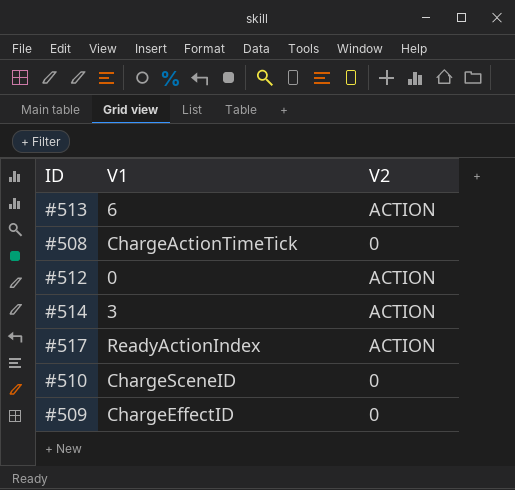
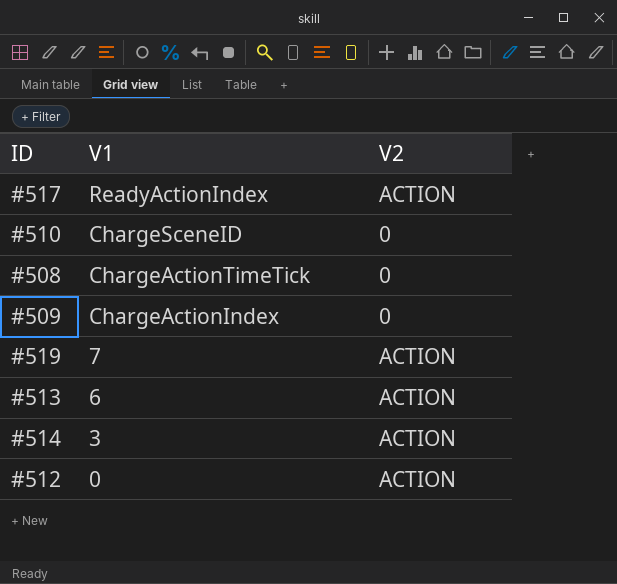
row order: none -> V1 descending
#509 | V1: ChargeEffectID -> ChargeActionIndex
row #519: none -> 7 | ACTION

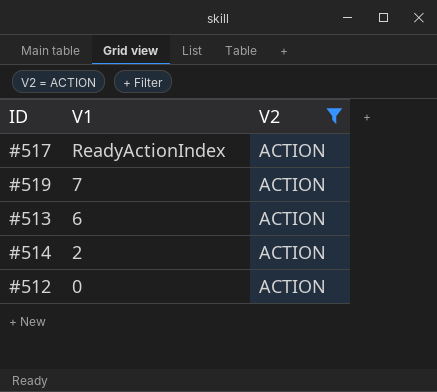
filter: none -> V2 = ACTION
#514 | V1: 3 -> 2

